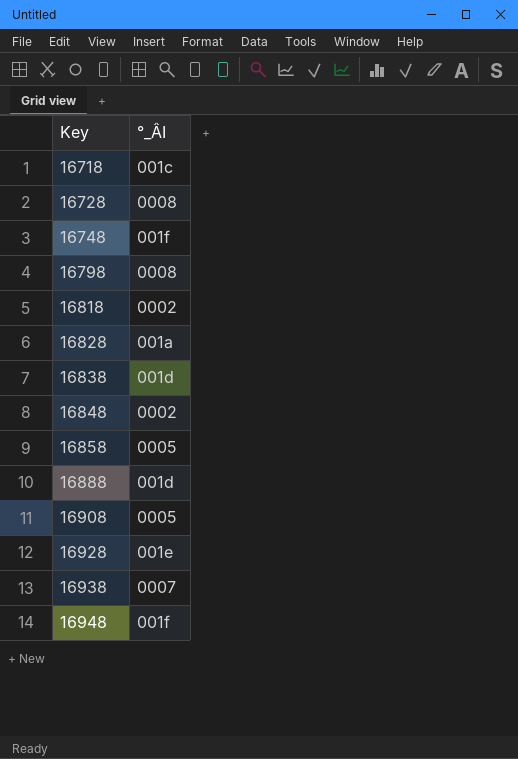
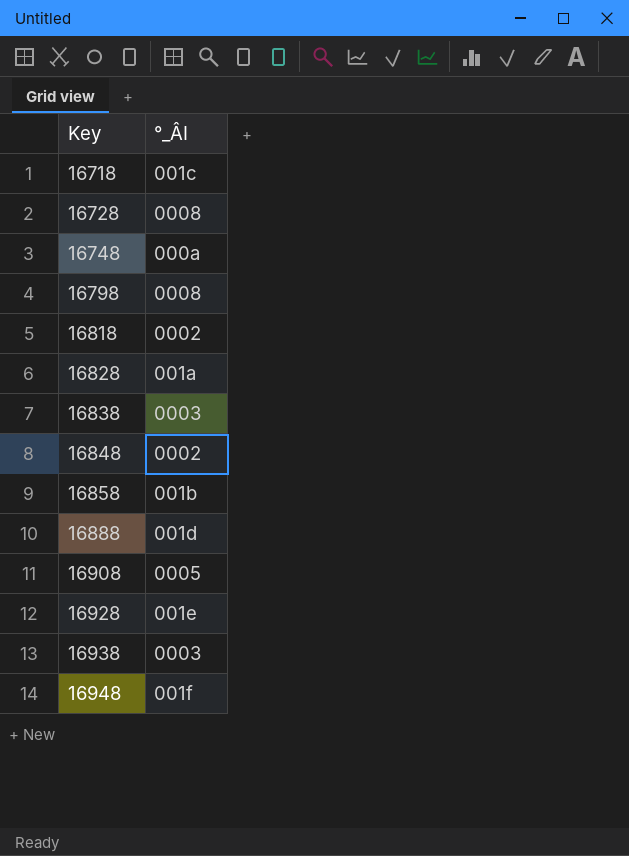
16748 | °_ÂI: 001f -> 000a
16838 | °_ÂI: 001d -> 0003
16858 | °_ÂI: 0005 -> 001b
16938 | °_ÂI: 0007 -> 0003

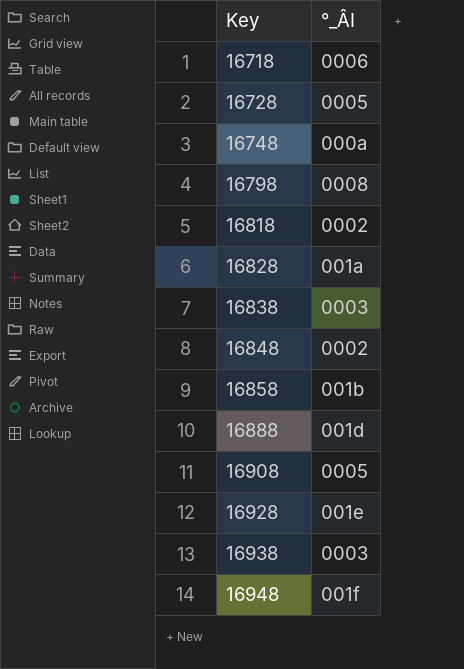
16718 | °_ÂI: 001c -> 0006
16728 | °_ÂI: 0008 -> 0005

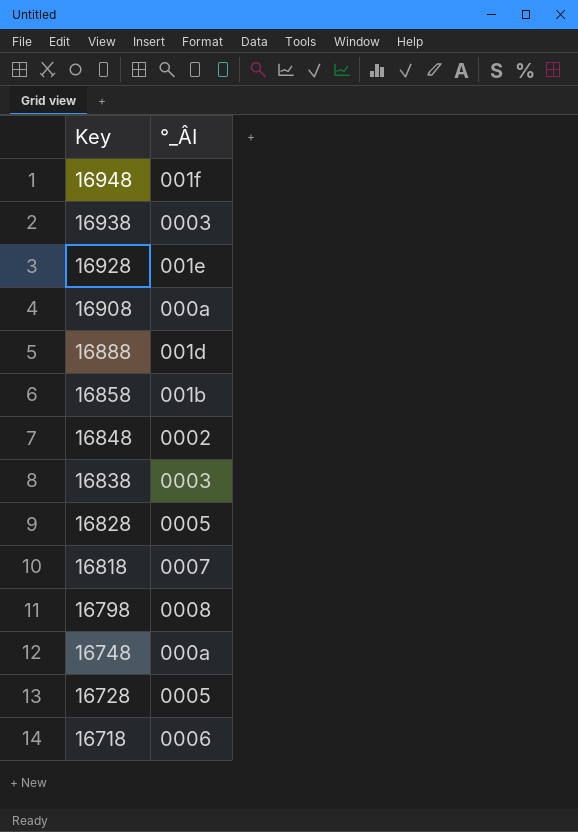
row order: Key ascending -> Key descending
16908 | °_ÂI: 0005 -> 000a
16828 | °_ÂI: 001a -> 0005
16818 | °_ÂI: 0002 -> 0007

